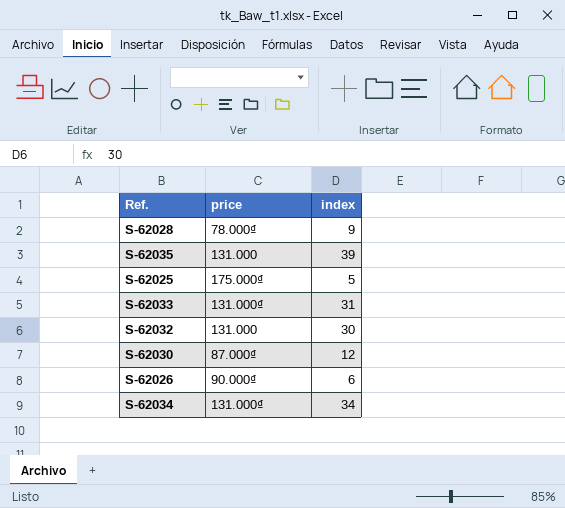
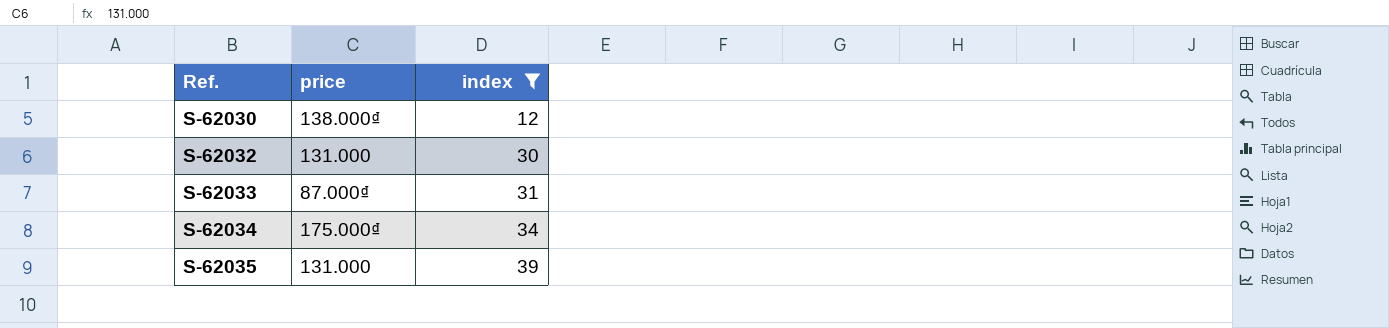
filter: none -> index >= 12
row order: none -> Ref. ascending
S-62030 | price: 87.000₫ -> 138.000₫
S-62033 | price: 131.000₫ -> 87.000₫
S-62034 | price: 131.000₫ -> 175.000₫

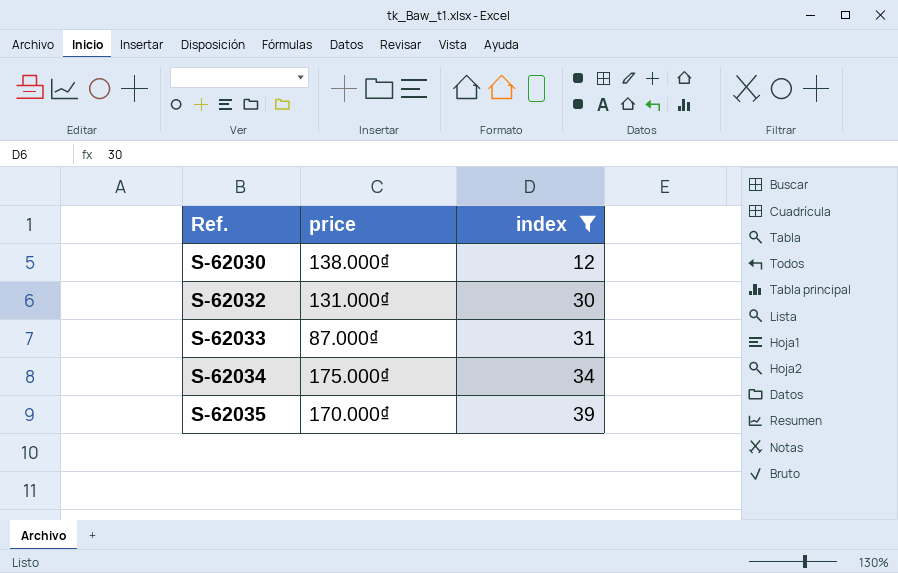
S-62032 | price: 131.000 -> 131.000₫
S-62035 | price: 131.000 -> 170.000₫

